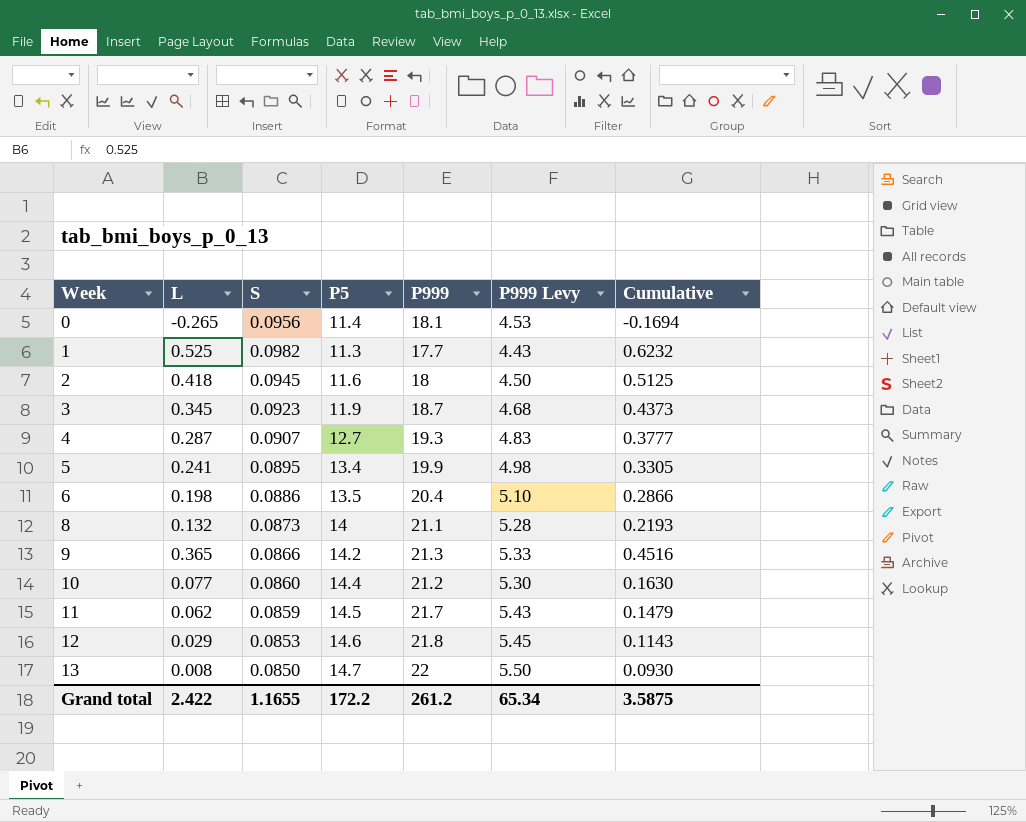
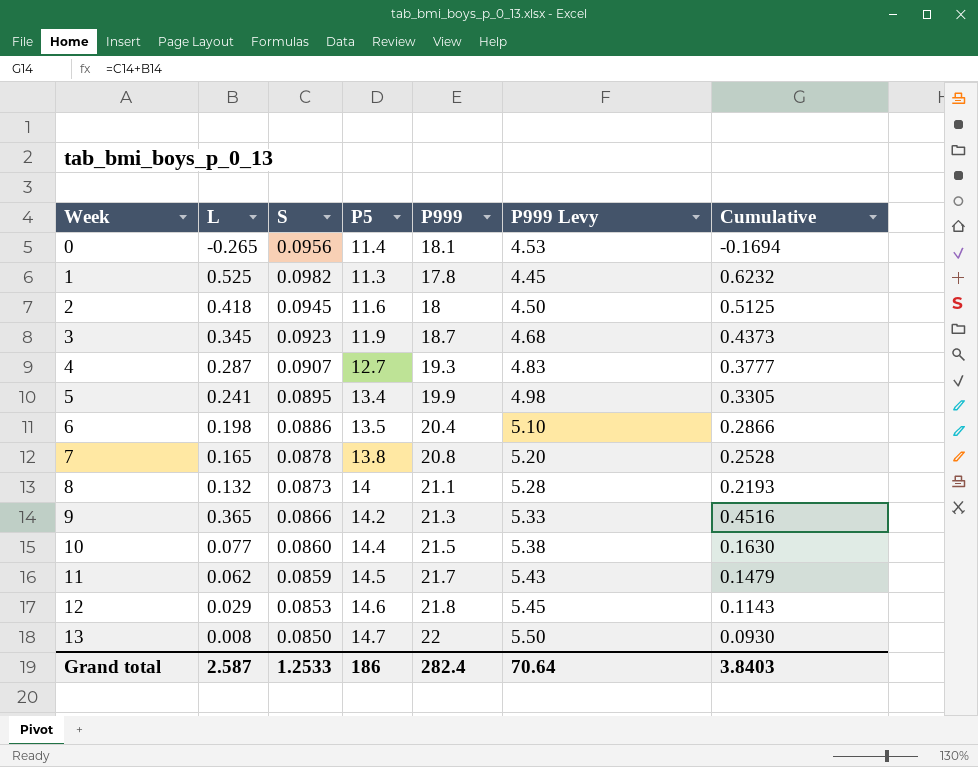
1 | P999: 17.7 -> 17.8
1 | P999 Levy: 4.43 -> 4.45
row 7: none -> 0.165 | 0.0878 | 13.8 | 20.8 | 5.20 | 0.2528
10 | P999: 21.2 -> 21.5
10 | P999 Levy: 5.30 -> 5.38
Grand total | L: 2.422 -> 2.587
Grand total | S: 1.1655 -> 1.2533
Grand total | P5: 172.2 -> 186
Grand total | P999: 261.2 -> 282.4
Grand total | P999 Levy: 65.34 -> 70.64
Grand total | Cumulative: 3.5875 -> 3.8403

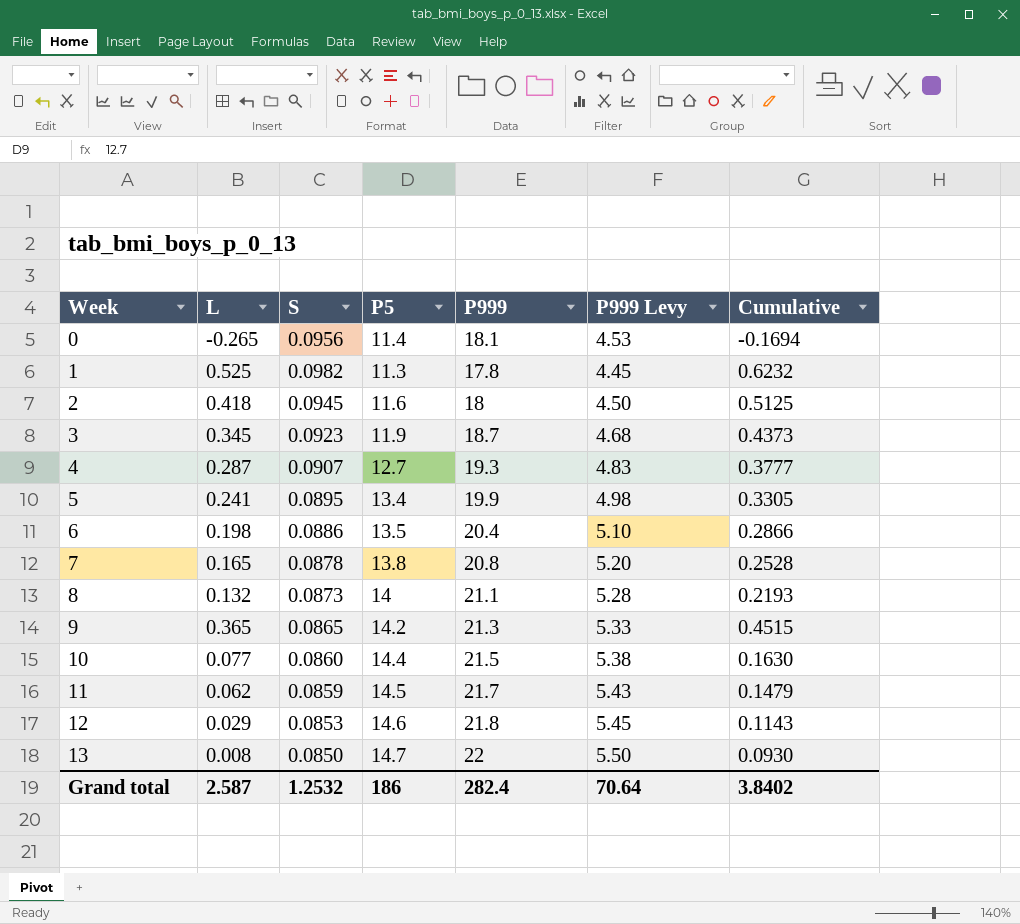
9 | S: 0.0866 -> 0.0865
9 | Cumulative: 0.4516 -> 0.4515
Grand total | S: 1.2533 -> 1.2532
Grand total | Cumulative: 3.8403 -> 3.8402

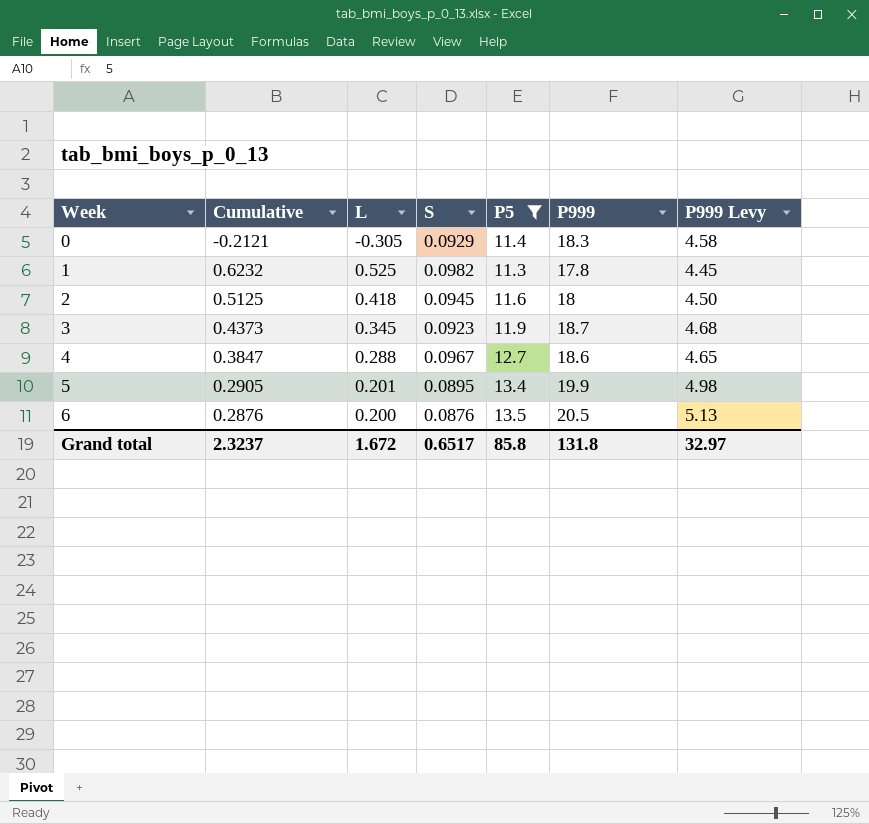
filter: none -> P5 <= 13.5
column Cumulative | position: 7 -> 2
0 | Cumulative: -0.1694 -> -0.2121
0 | L: -0.265 -> -0.305
0 | S: 0.0956 -> 0.0929
0 | P999: 18.1 -> 18.3
0 | P999 Levy: 4.53 -> 4.58
4 | Cumulative: 0.3777 -> 0.3847
4 | L: 0.287 -> 0.288
4 | S: 0.0907 -> 0.0967
4 | P999: 19.3 -> 18.6
4 | P999 Levy: 4.83 -> 4.65
5 | Cumulative: 0.3305 -> 0.2905
5 | L: 0.241 -> 0.201
6 | Cumulative: 0.2866 -> 0.2876
6 | L: 0.198 -> 0.200
6 | S: 0.0886 -> 0.0876
6 | P999: 20.4 -> 20.5
6 | P999 Levy: 5.10 -> 5.13
Grand total | Cumulative: 3.8402 -> 2.3237
Grand total | L: 2.587 -> 1.672
Grand total | S: 1.2532 -> 0.6517
Grand total | P5: 186 -> 85.8
Grand total | P999: 282.4 -> 131.8
Grand total | P999 Levy: 70.64 -> 32.97

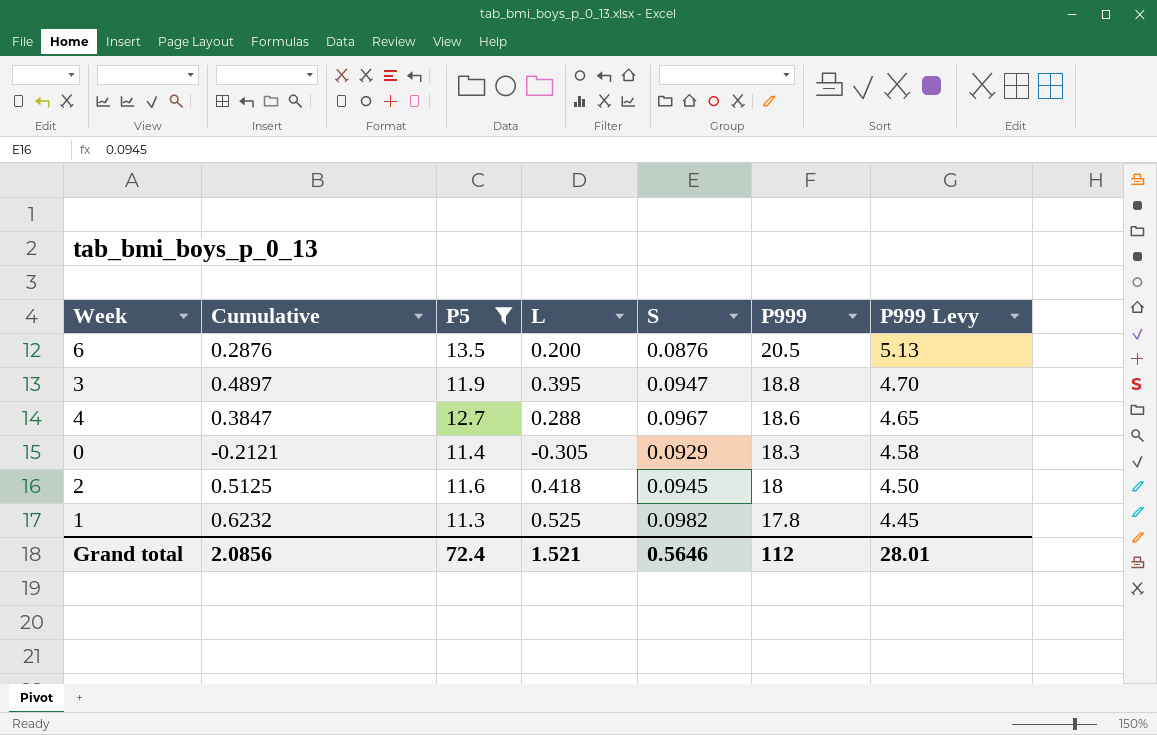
row order: Week ascending -> P999 descending
column P5 | position: 5 -> 3
row 5: 0.2905 | 0.201 | 0.0895 | 13.4 | 19.9 | 4.98 -> none
3 | Cumulative: 0.4373 -> 0.4897
3 | L: 0.345 -> 0.395
3 | S: 0.0923 -> 0.0947
3 | P999: 18.7 -> 18.8
3 | P999 Levy: 4.68 -> 4.70
Grand total | Cumulative: 2.3237 -> 2.0856
Grand total | P5: 85.8 -> 72.4
Grand total | L: 1.672 -> 1.521
Grand total | S: 0.6517 -> 0.5646
Grand total | P999: 131.8 -> 112
Grand total | P999 Levy: 32.97 -> 28.01

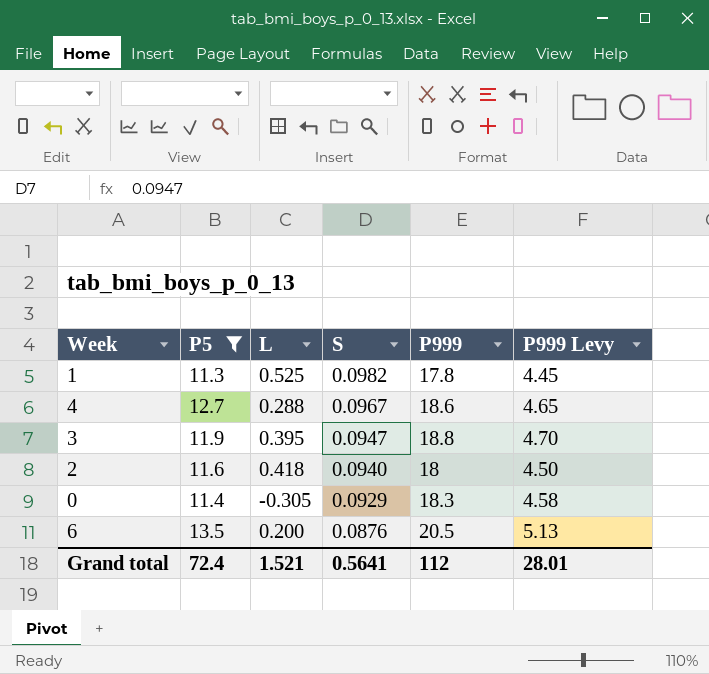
row order: P999 descending -> S descending
column Cumulative | formula: [L] + [S] -> none
2 | S: 0.0945 -> 0.0940
Grand total | S: 0.5646 -> 0.5641

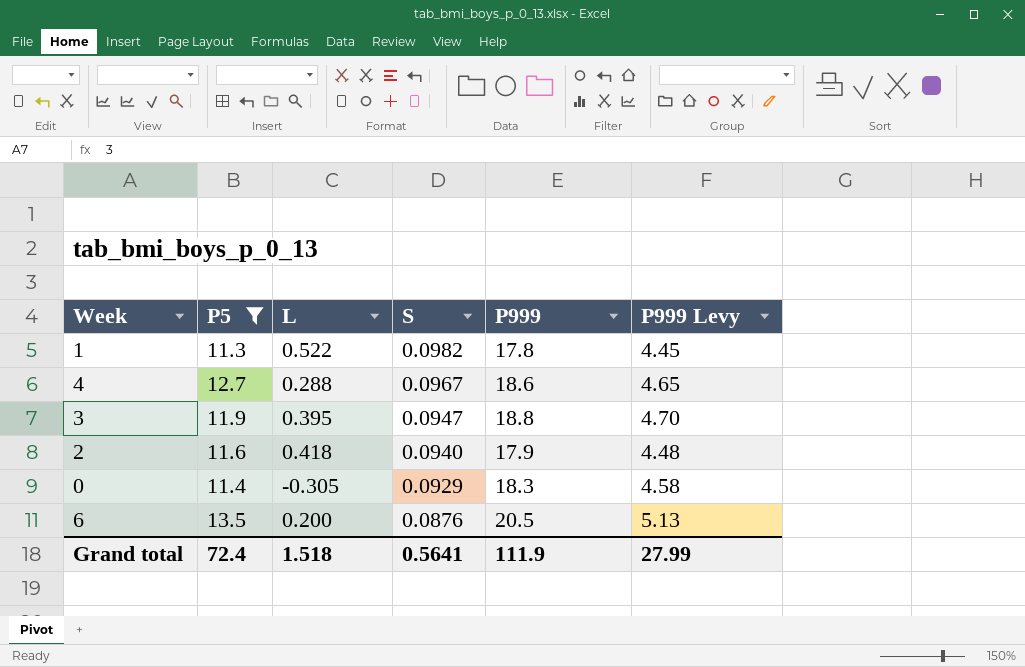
1 | L: 0.525 -> 0.522
2 | P999: 18 -> 17.9
2 | P999 Levy: 4.50 -> 4.48
Grand total | L: 1.521 -> 1.518
Grand total | P999: 112 -> 111.9
Grand total | P999 Levy: 28.01 -> 27.99

